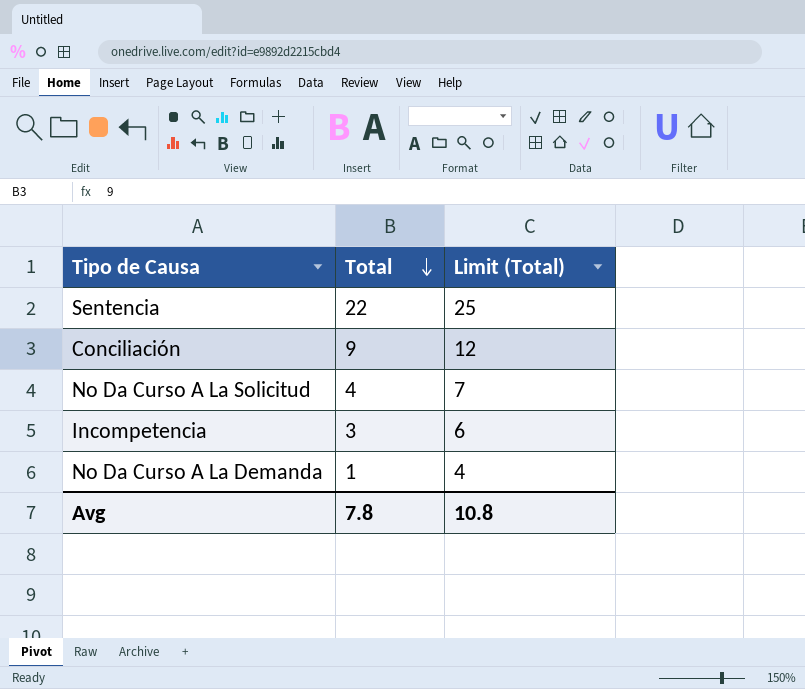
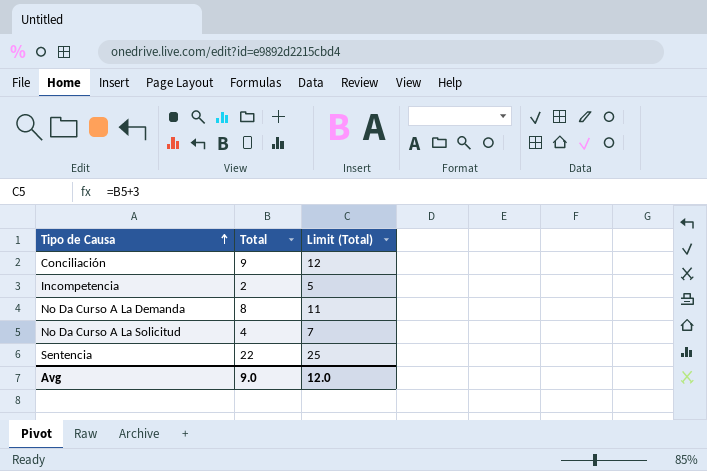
row order: Total descending -> Tipo de Causa ascending
Incompetencia | Total: 3 -> 2
Incompetencia | Limit (Total): 6 -> 5
No Da Curso A La Demanda | Total: 1 -> 8
No Da Curso A La Demanda | Limit (Total): 4 -> 11
Avg | Total: 7.8 -> 9.0
Avg | Limit (Total): 10.8 -> 12.0

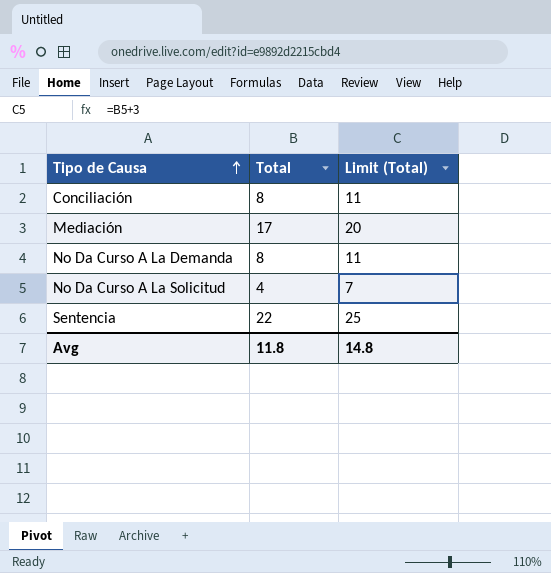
row Incompetencia: 2 | 5 -> none
Conciliación | Total: 9 -> 8
Conciliación | Limit (Total): 12 -> 11
row Mediación: none -> 17 | 20
Avg | Total: 9.0 -> 11.8
Avg | Limit (Total): 12.0 -> 14.8

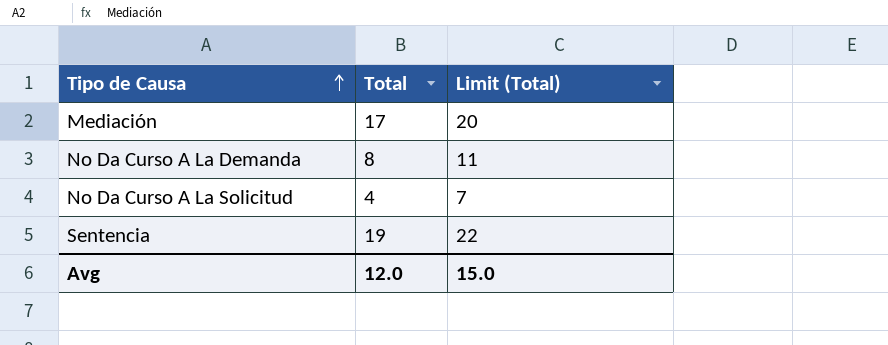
row Conciliación: 8 | 11 -> none
Sentencia | Total: 22 -> 19
Sentencia | Limit (Total): 25 -> 22
Avg | Total: 11.8 -> 12.0
Avg | Limit (Total): 14.8 -> 15.0

